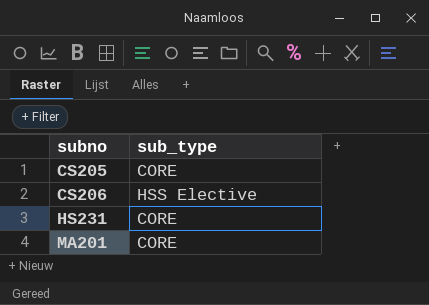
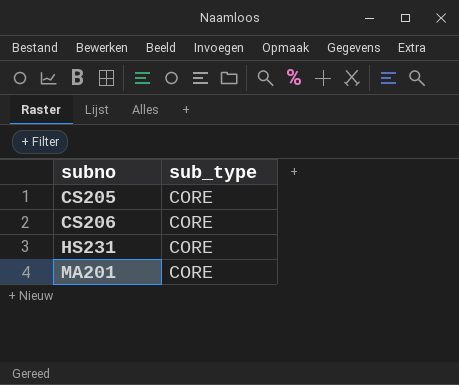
CS206 | sub_type: HSS Elective -> CORE

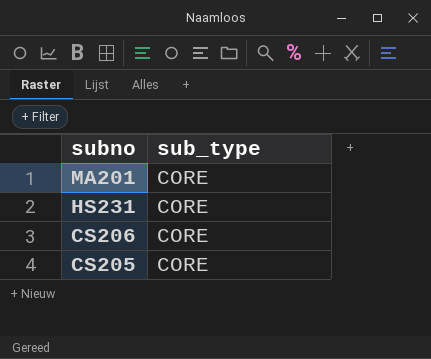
row order: subno ascending -> subno descending

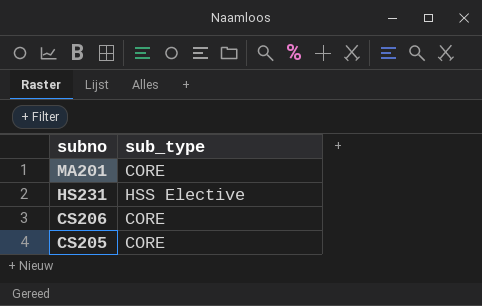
HS231 | sub_type: CORE -> HSS Elective

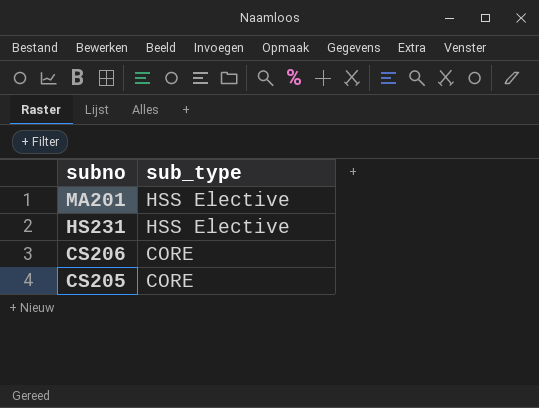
MA201 | sub_type: CORE -> HSS Elective

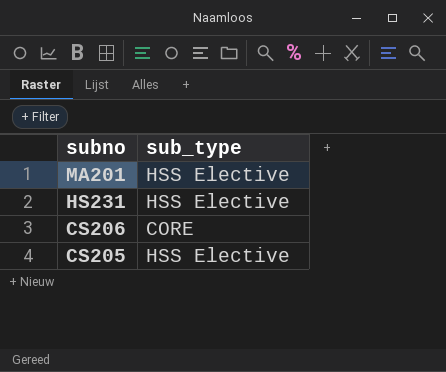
CS205 | sub_type: CORE -> HSS Elective

